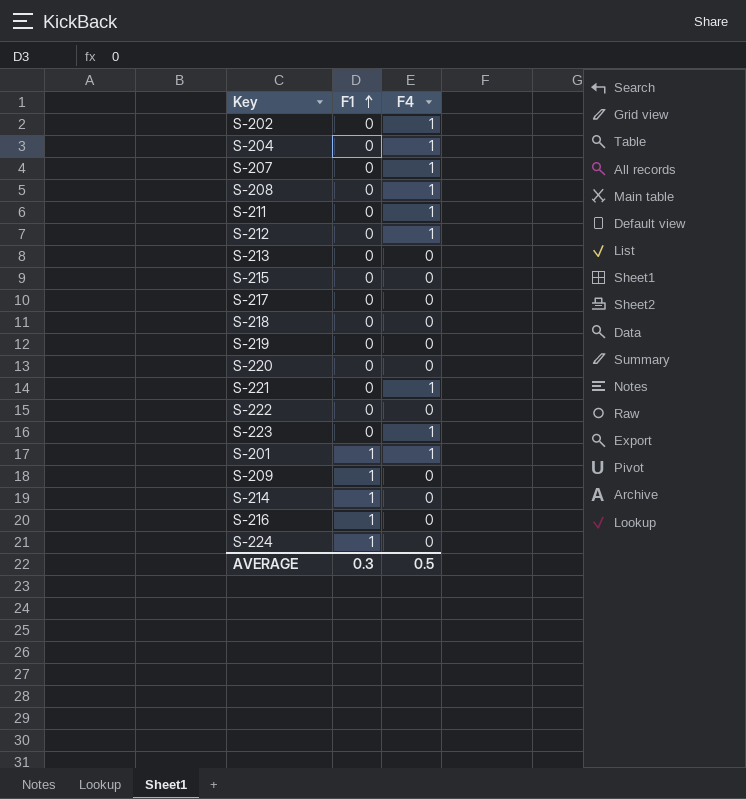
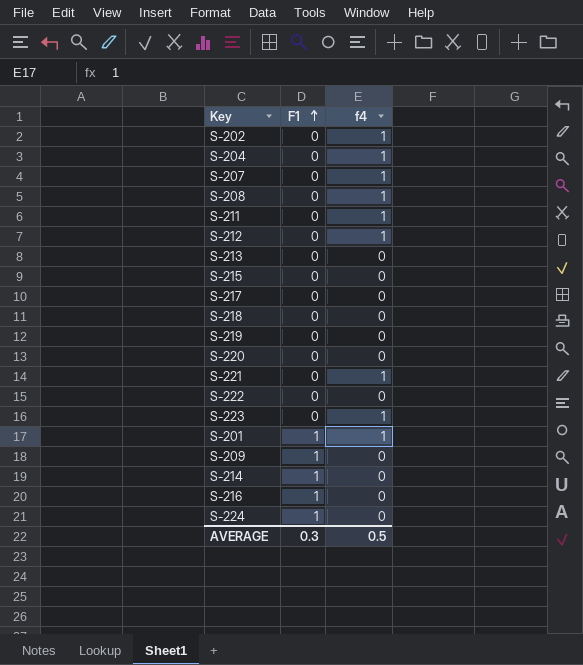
column name: F4 -> f4

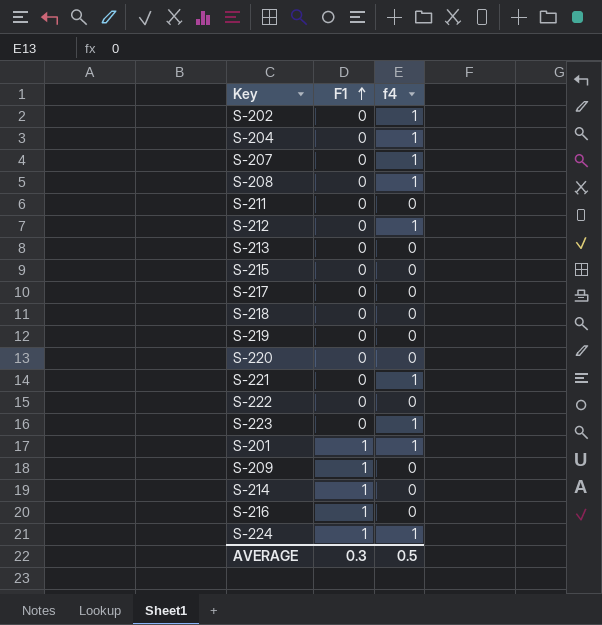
S-211 | f4: 1 -> 0
S-224 | f4: 0 -> 1

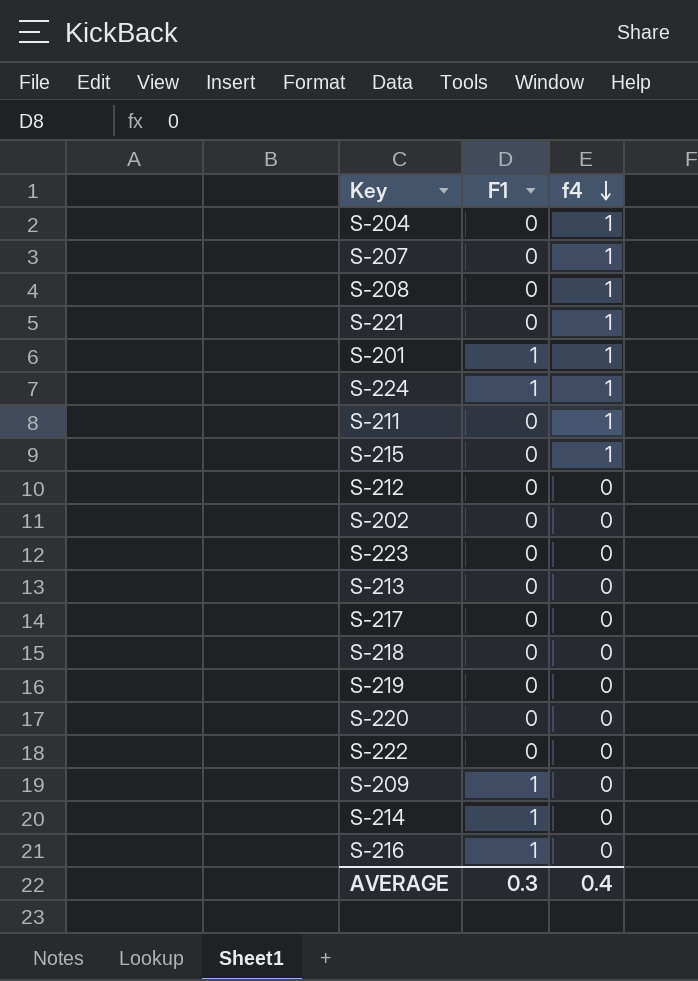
row order: F1 ascending -> f4 descending
S-211 | f4: 0 -> 1
S-215 | f4: 0 -> 1
S-212 | f4: 1 -> 0
S-202 | f4: 1 -> 0
S-223 | f4: 1 -> 0
AVERAGE | f4: 0.5 -> 0.4

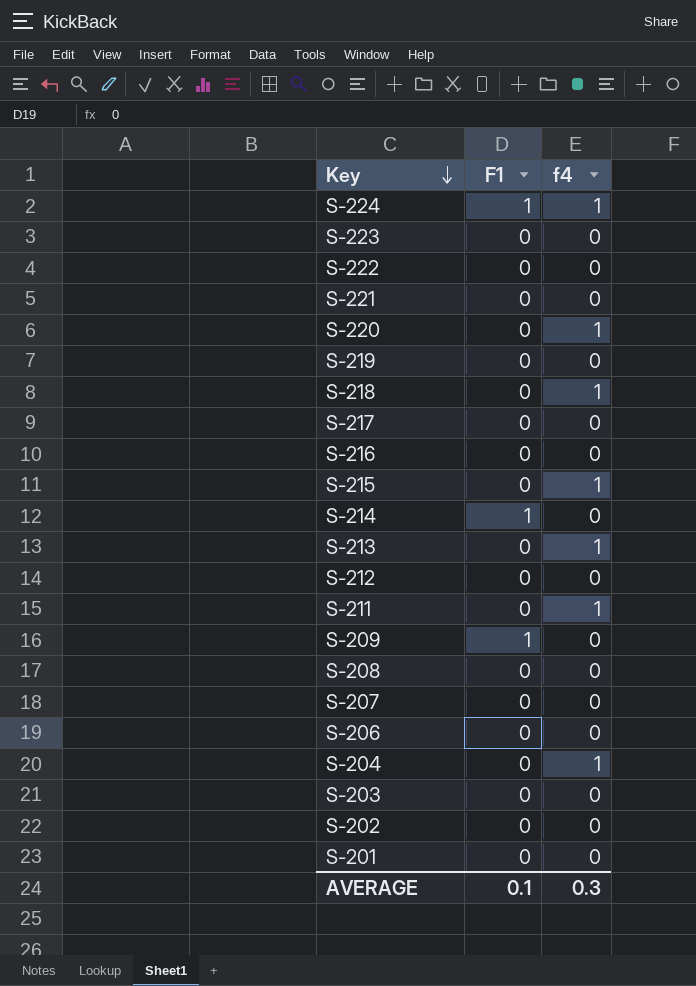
row order: f4 descending -> Key descending
S-221 | f4: 1 -> 0
S-220 | f4: 0 -> 1
S-218 | f4: 0 -> 1
S-216 | F1: 1 -> 0
S-213 | f4: 0 -> 1
S-208 | f4: 1 -> 0
S-207 | f4: 1 -> 0
row S-206: none -> 0 | 0
row S-203: none -> 0 | 0
S-201 | F1: 1 -> 0
S-201 | f4: 1 -> 0
AVERAGE | F1: 0.3 -> 0.1
AVERAGE | f4: 0.4 -> 0.3

